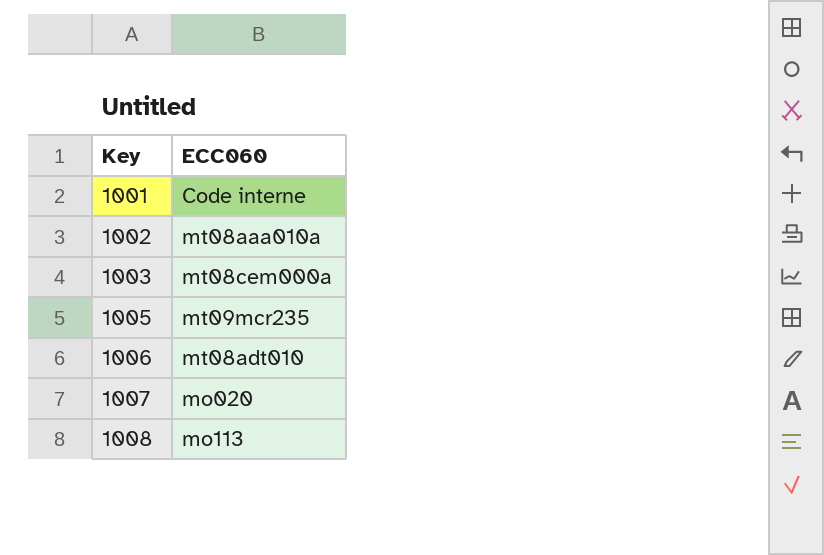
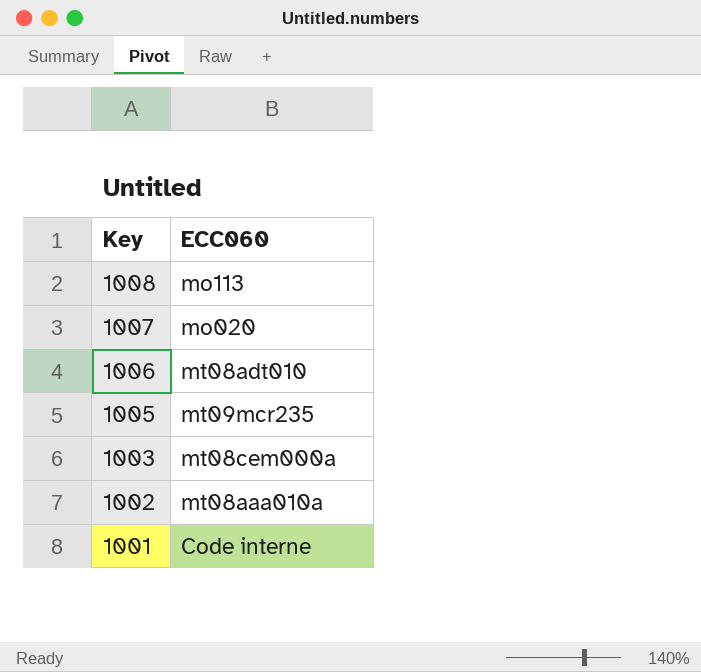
row order: Key ascending -> Key descending

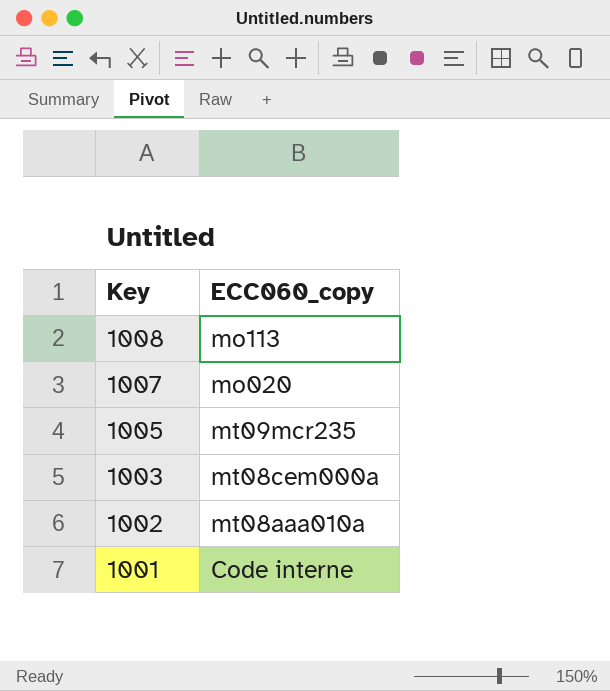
column name: ECC060 -> ECC060_copy
row 1006: mt08adt010 -> none

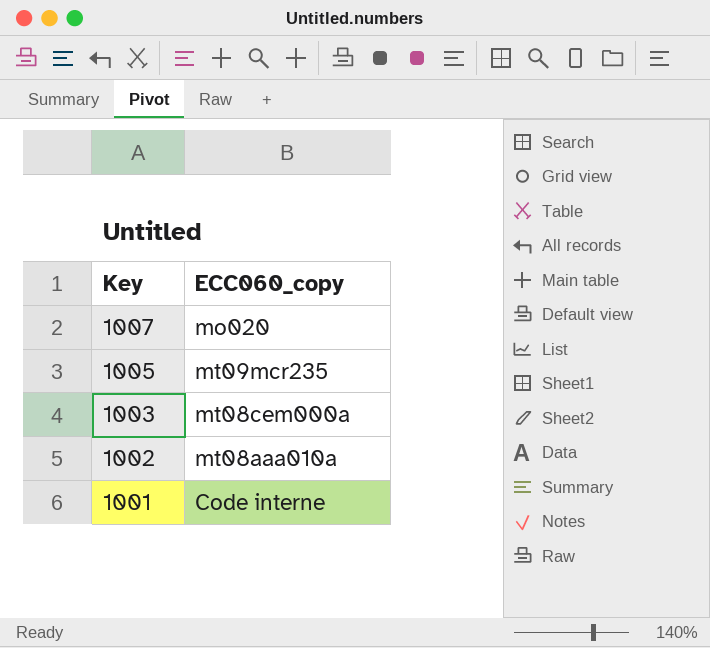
row 1008: mo113 -> none

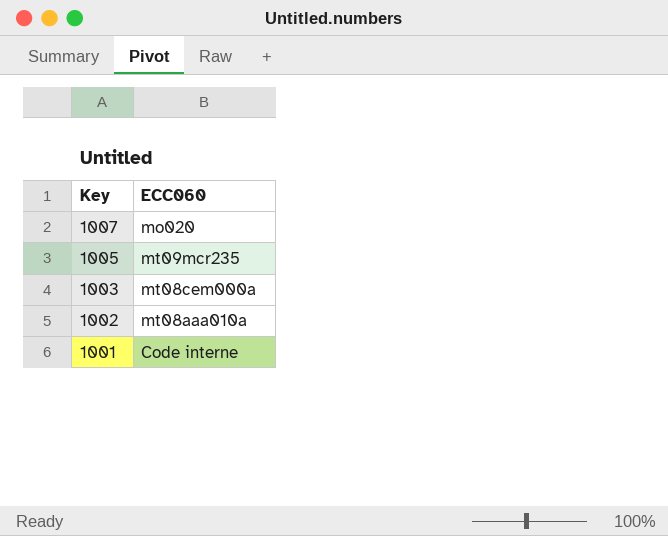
column name: ECC060_copy -> ECC060

